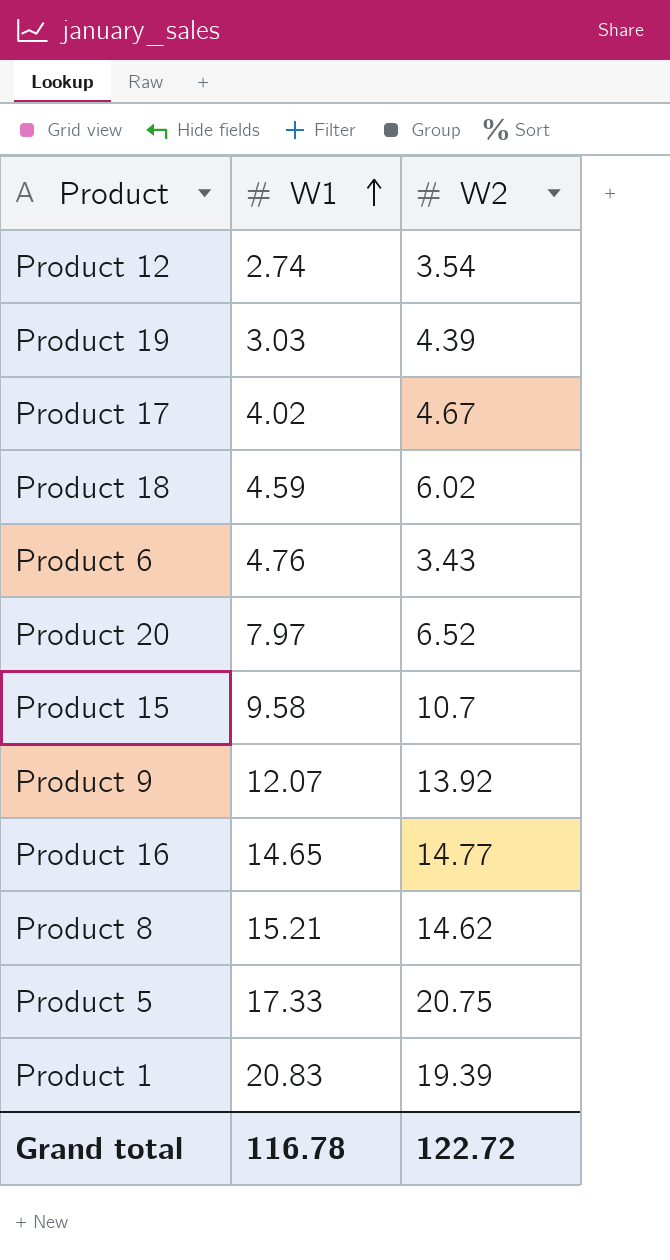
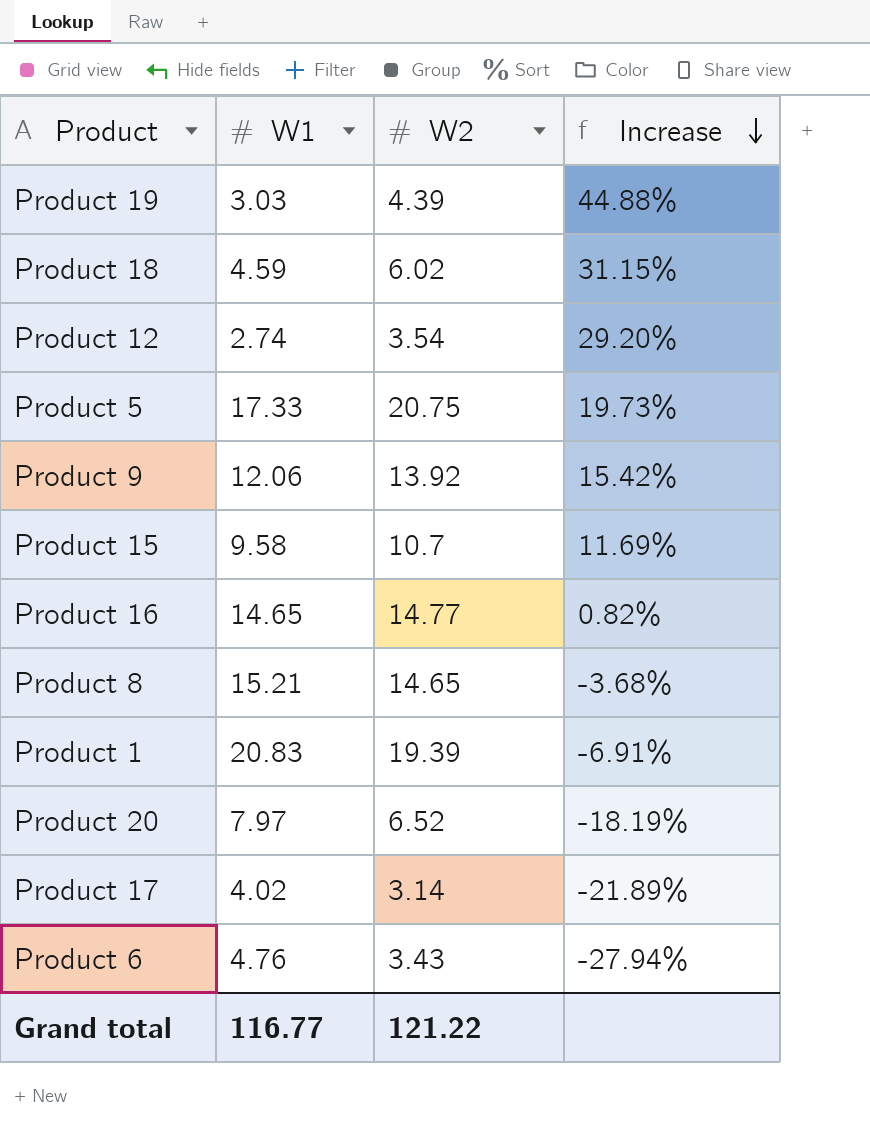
row order: W1 ascending -> Increase descending
column Increase | formula: none -> ([W2] - [W1]) / [W1]
Product 9 | W1: 12.07 -> 12.06
Product 8 | W2: 14.62 -> 14.65
Product 17 | W2: 4.67 -> 3.14
Grand total | W1: 116.78 -> 116.77
Grand total | W2: 122.72 -> 121.22

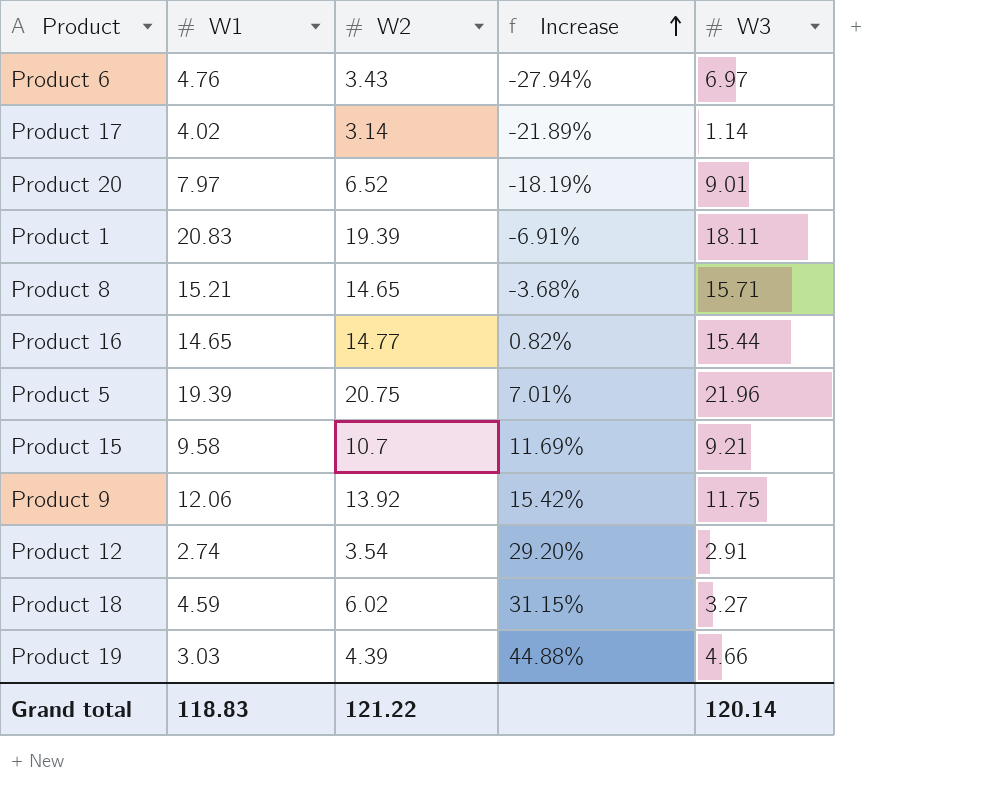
row order: Increase descending -> Increase ascending
column W3 | position: none -> 5
Product 5 | W1: 17.33 -> 19.39
Product 5 | Increase: 19.73% -> 7.01%
Grand total | W1: 116.77 -> 118.83

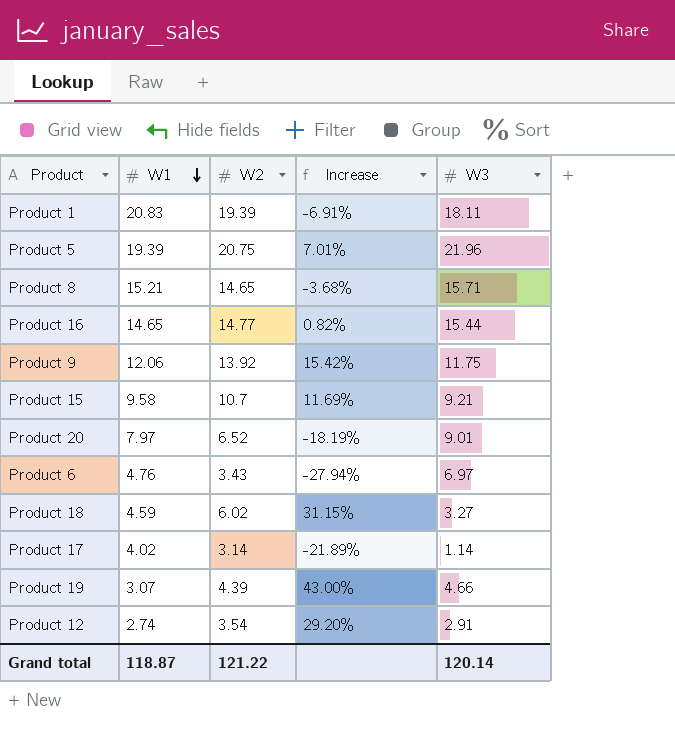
row order: Increase ascending -> W1 descending
Product 19 | W1: 3.03 -> 3.07
Product 19 | Increase: 44.88% -> 43.00%
Grand total | W1: 118.83 -> 118.87

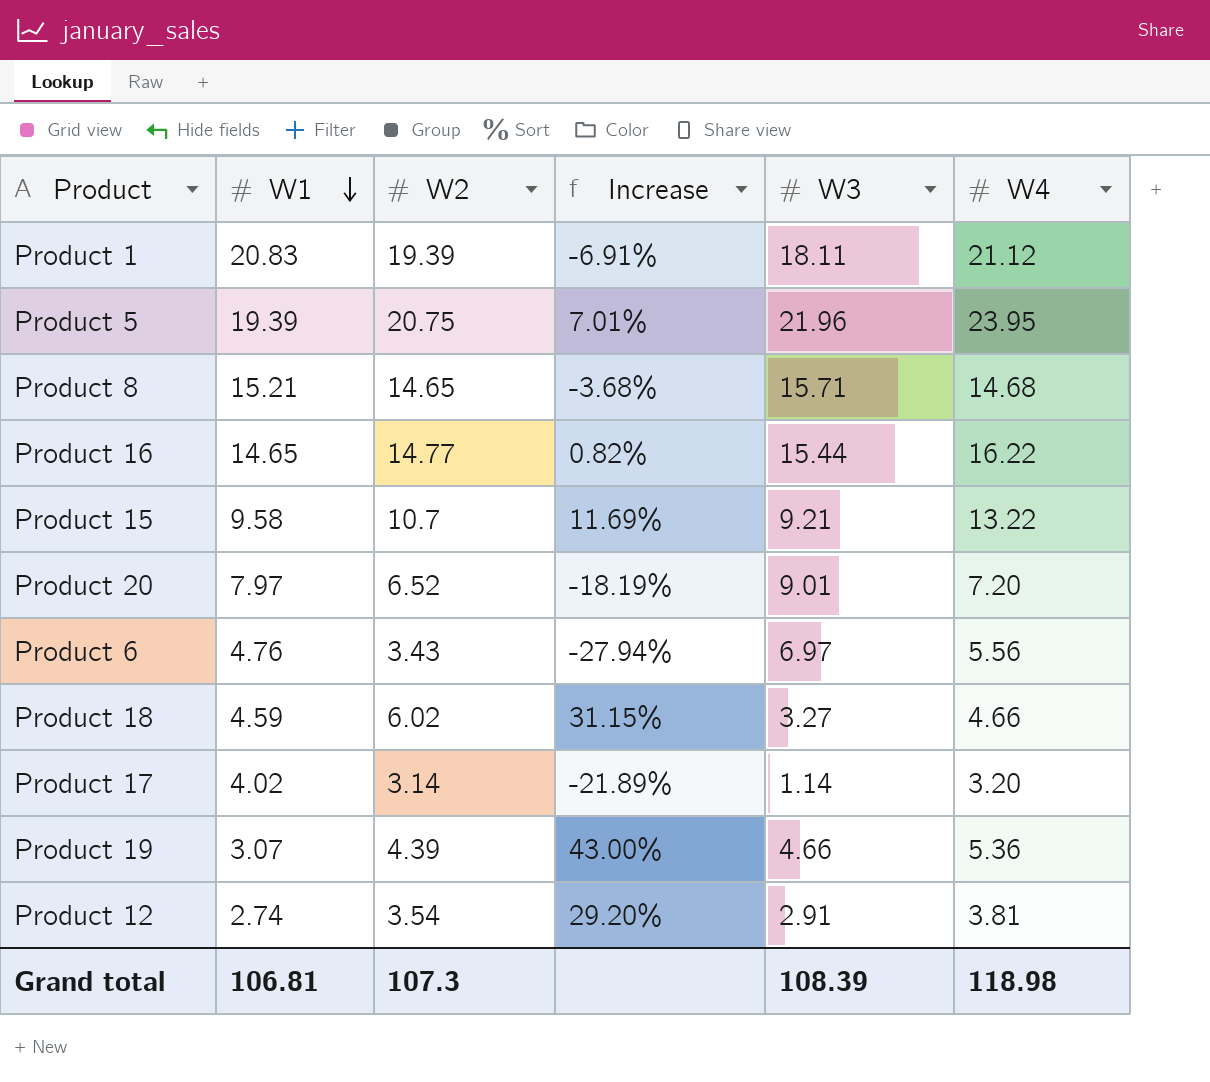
column W4 | position: none -> 6
row Product 9: 12.06 | 13.92 | 15.42% | 11.75 -> none
Grand total | W1: 118.87 -> 106.81
Grand total | W2: 121.22 -> 107.3
Grand total | W3: 120.14 -> 108.39

